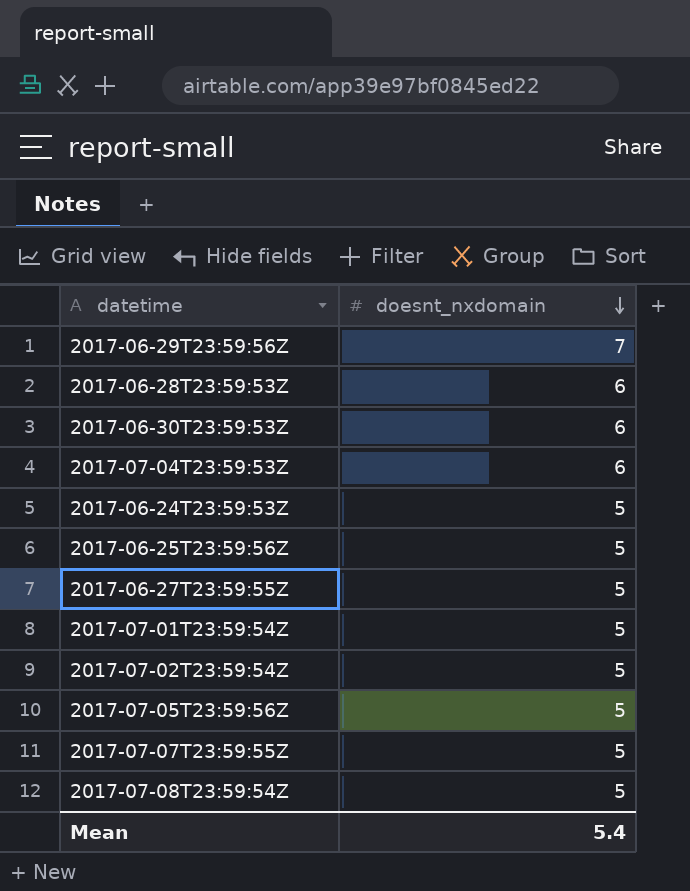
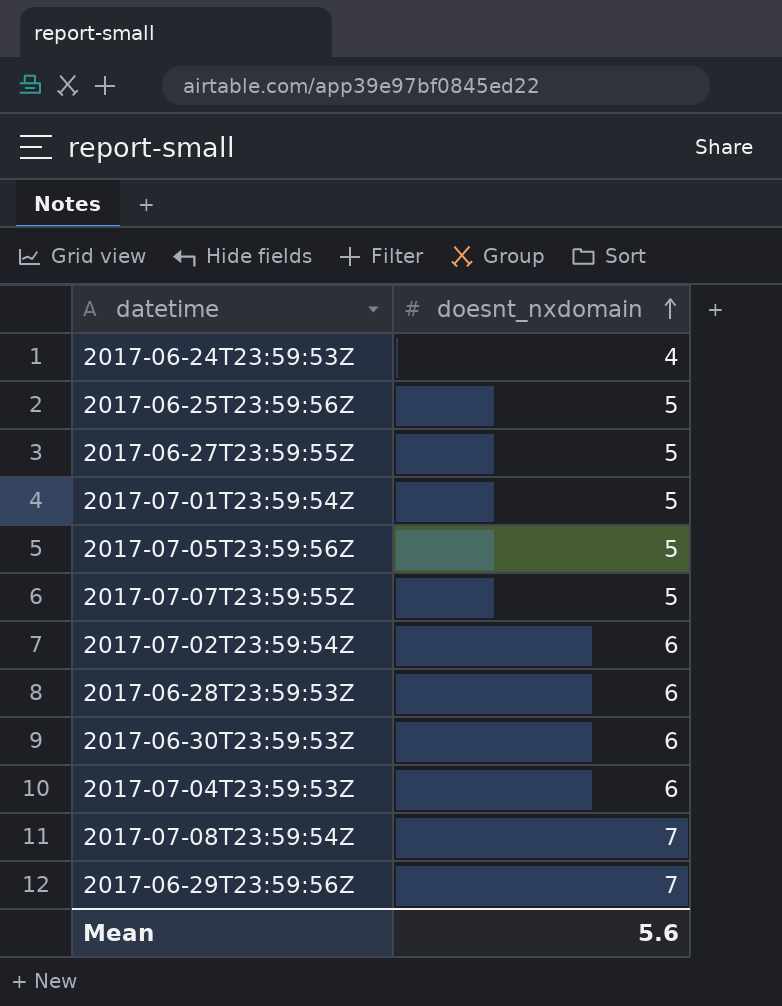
row order: doesnt_nxdomain descending -> doesnt_nxdomain ascending
2017-06-24T23:59:53Z | doesnt_nxdomain: 5 -> 4
2017-07-02T23:59:54Z | doesnt_nxdomain: 5 -> 6
2017-07-08T23:59:54Z | doesnt_nxdomain: 5 -> 7
Mean | doesnt_nxdomain: 5.4 -> 5.6

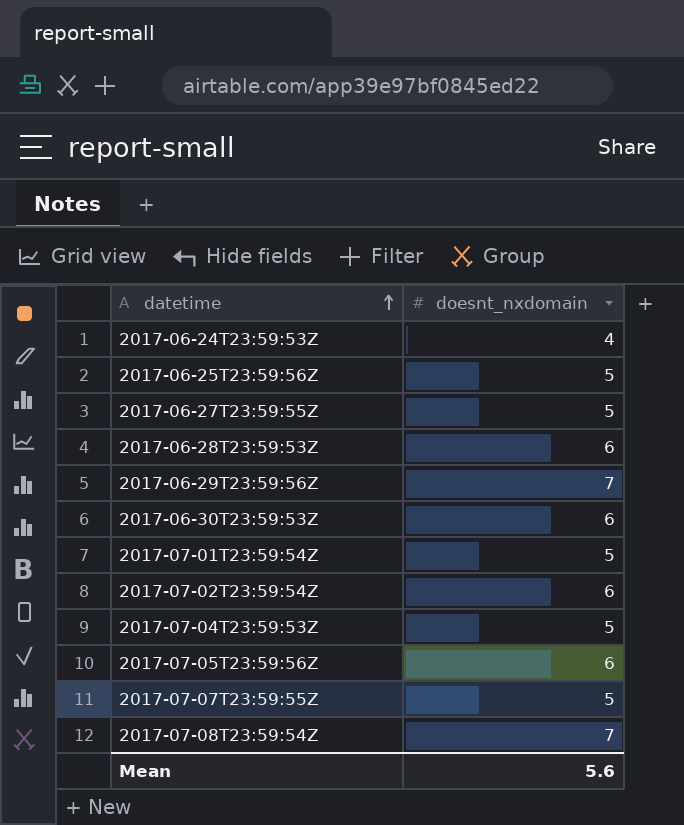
row order: doesnt_nxdomain ascending -> datetime ascending
2017-07-04T23:59:53Z | doesnt_nxdomain: 6 -> 5
2017-07-05T23:59:56Z | doesnt_nxdomain: 5 -> 6

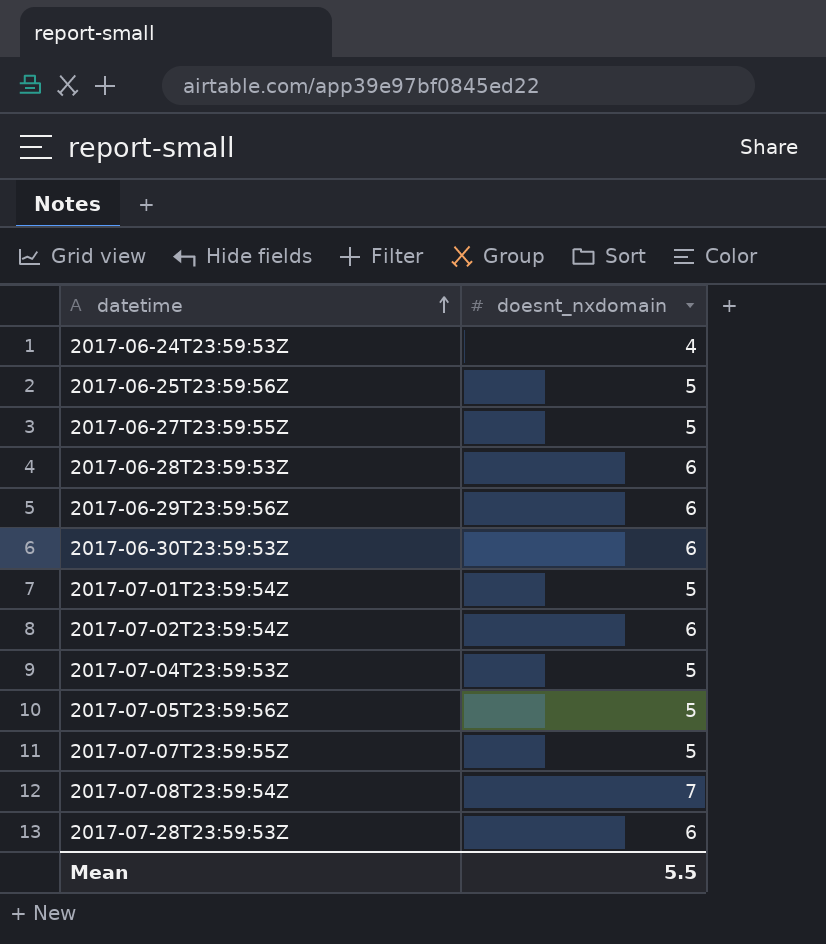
2017-06-29T23:59:56Z | doesnt_nxdomain: 7 -> 6
2017-07-05T23:59:56Z | doesnt_nxdomain: 6 -> 5
row 2017-07-28T23:59:53Z: none -> 6
Mean | doesnt_nxdomain: 5.6 -> 5.5

